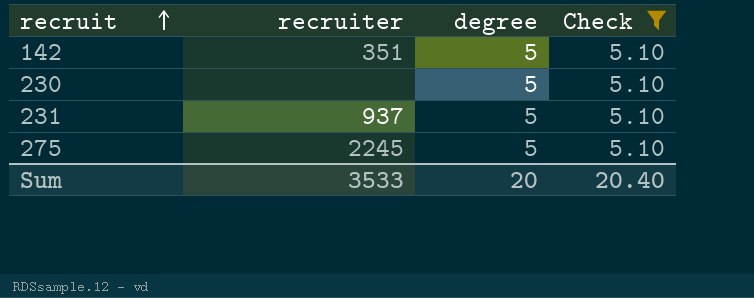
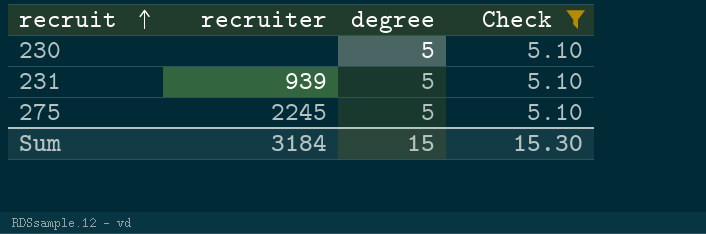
row 142: 351 | 5 | 5.10 -> none
231 | recruiter: 937 -> 939
Sum | recruiter: 3533 -> 3184
Sum | degree: 20 -> 15
Sum | Check: 20.40 -> 15.30

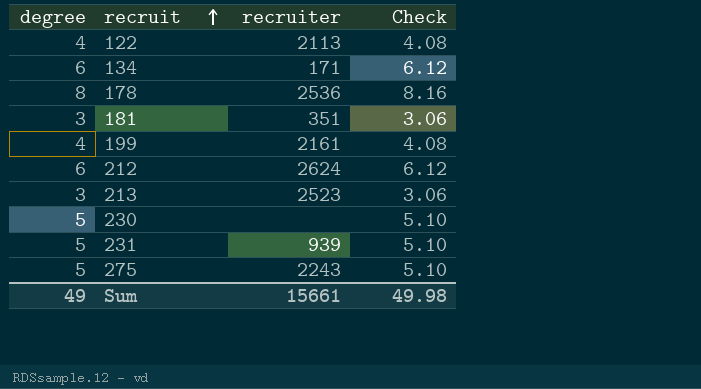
filter: Check = 5.10 -> none
column degree | position: 3 -> 1
275 | recruiter: 2245 -> 2243
Sum | degree: 15 -> 49
Sum | recruiter: 3184 -> 15661
Sum | Check: 15.30 -> 49.98

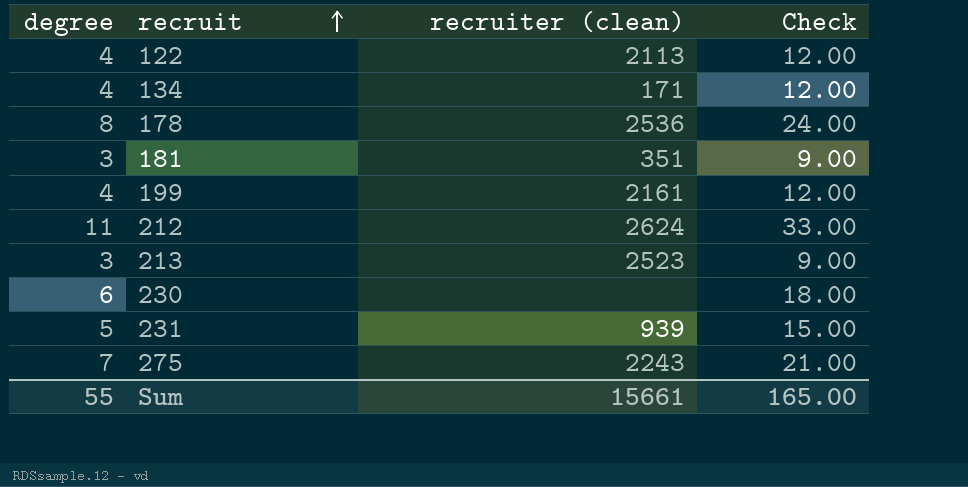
column name: recruiter -> recruiter (clean)
column Check | formula: [degree] * 1.02 -> [degree] * 3
134 | degree: 6 -> 4
212 | degree: 6 -> 11
230 | degree: 5 -> 6
275 | degree: 5 -> 7
Sum | degree: 49 -> 55
Sum | Check: 49.98 -> 165.00

